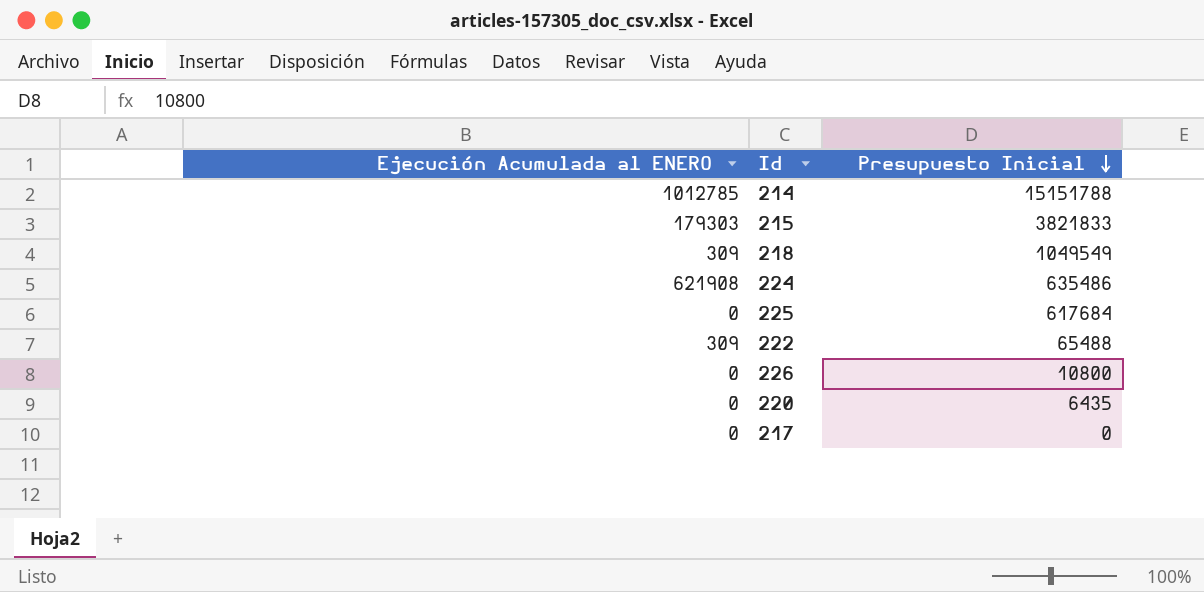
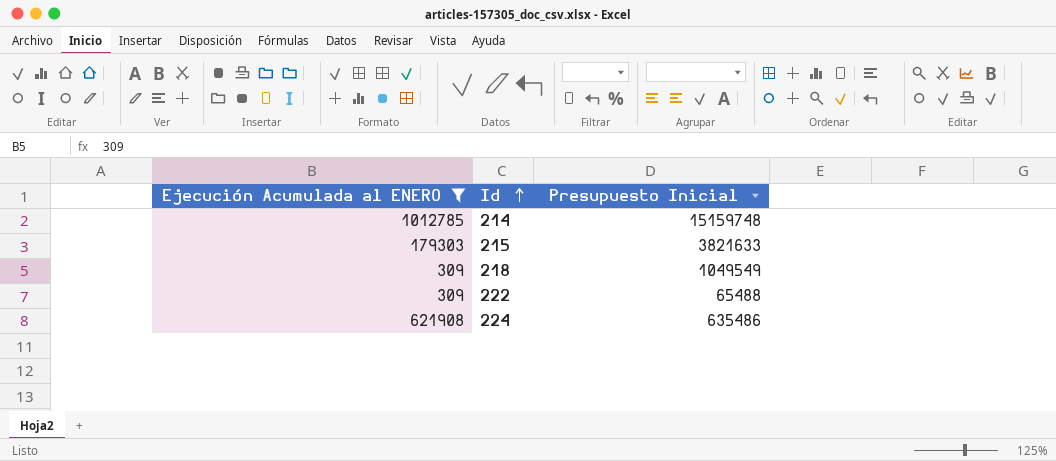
filter: none -> Ejecución Acumulada al ENERO != 0
row order: Presupuesto Inicial descending -> Id ascending
214 | Presupuesto Inicial: 15151788 -> 15159748
215 | Presupuesto Inicial: 3821833 -> 3821633

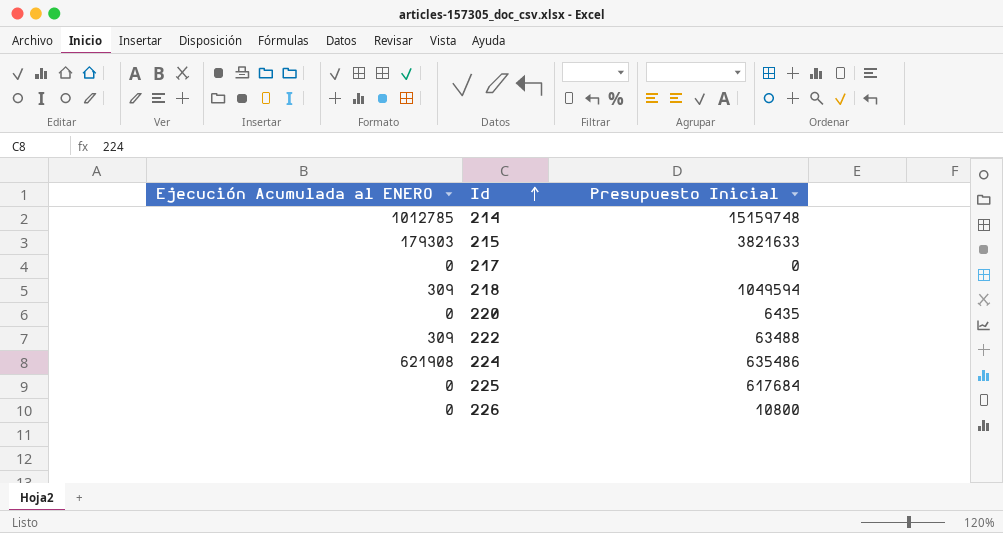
filter: Ejecución Acumulada al ENERO != 0 -> none
218 | Presupuesto Inicial: 1049549 -> 1049594
222 | Presupuesto Inicial: 65488 -> 63488

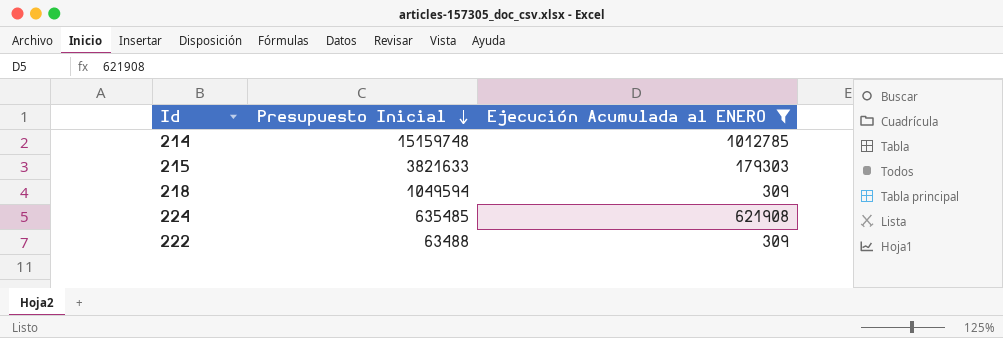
filter: none -> Ejecución Acumulada al ENERO != 0
row order: Id ascending -> Presupuesto Inicial descending
column Ejecución Acumulada al ENERO | position: 1 -> 3
224 | Presupuesto Inicial: 635486 -> 635485

